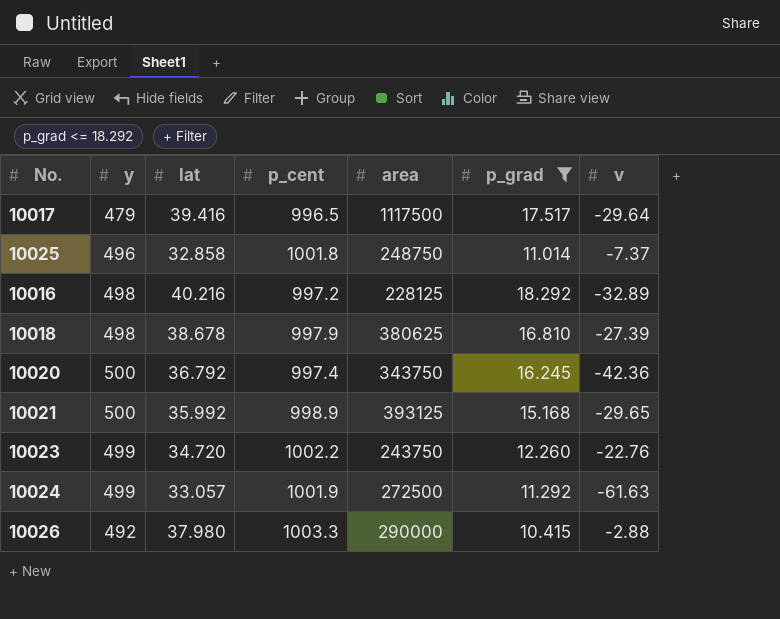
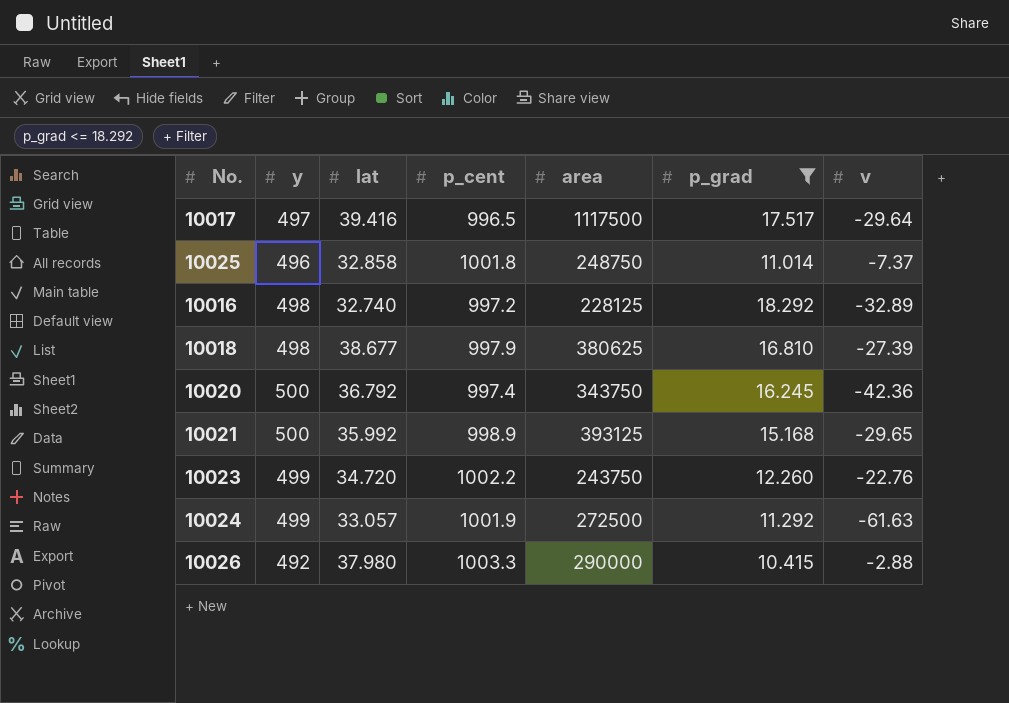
10017 | y: 479 -> 497
10016 | lat: 40.216 -> 32.740
10018 | lat: 38.678 -> 38.677

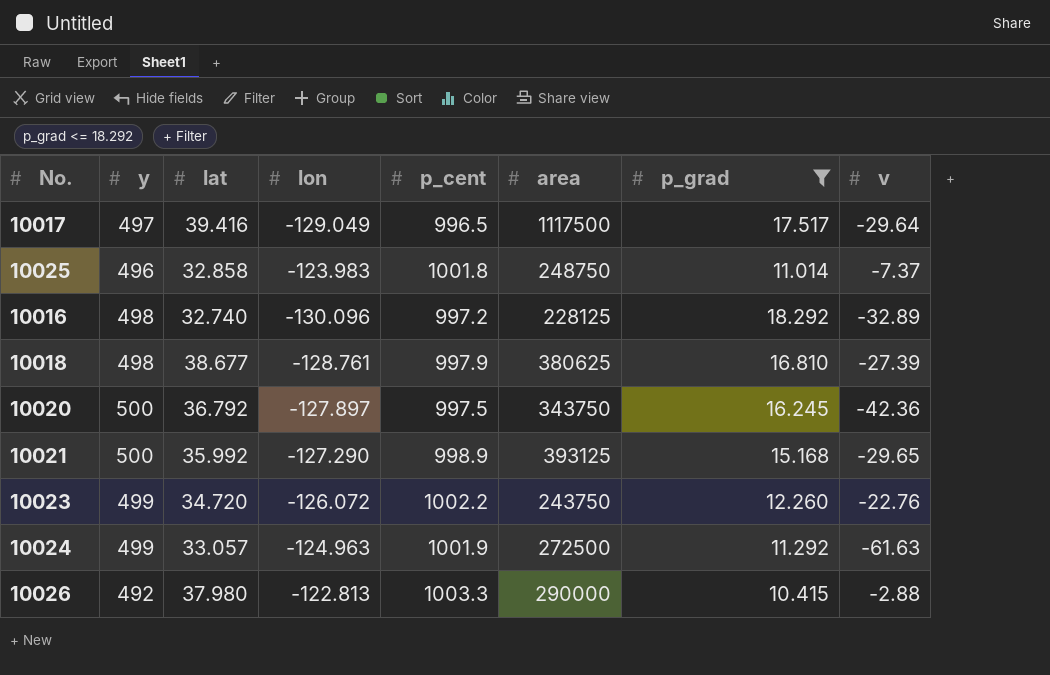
column lon | position: none -> 4
10020 | p_cent: 997.4 -> 997.5

